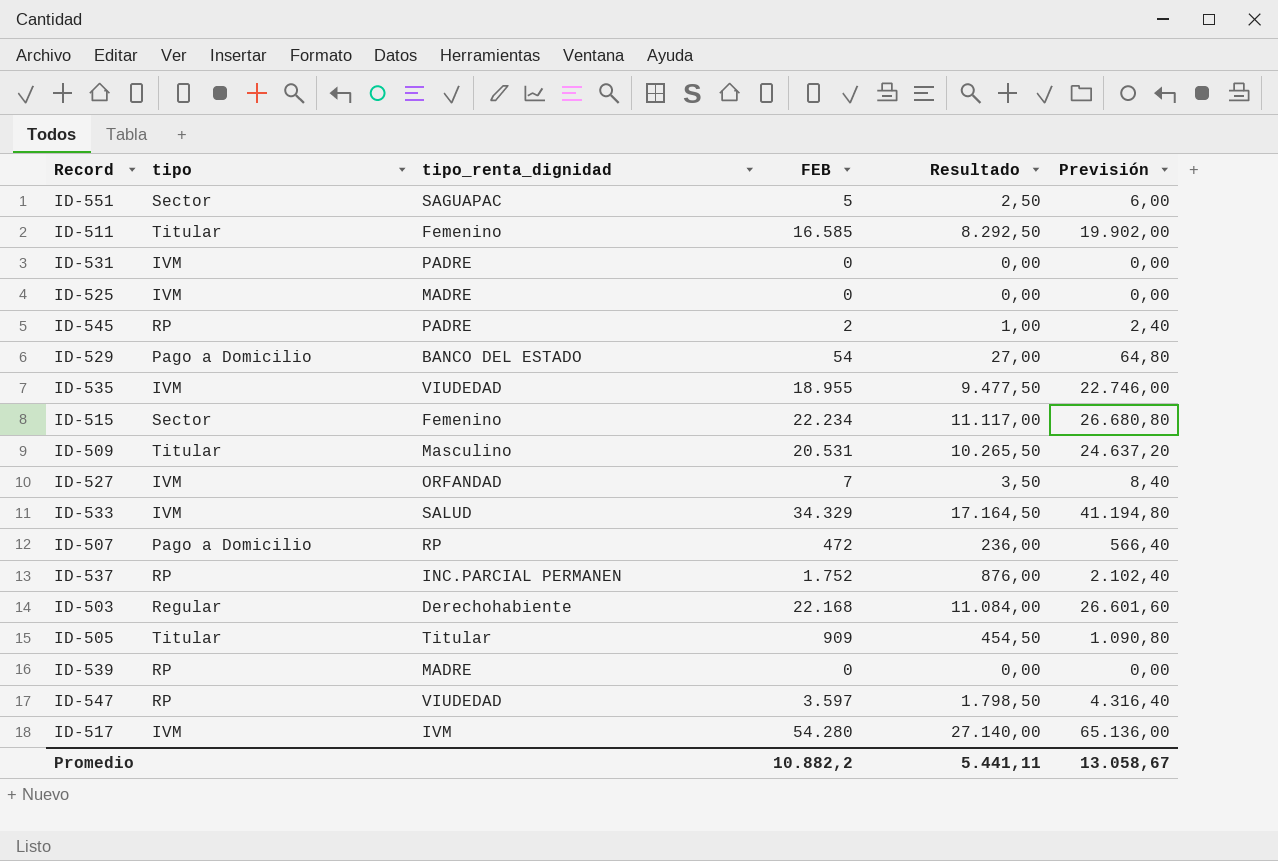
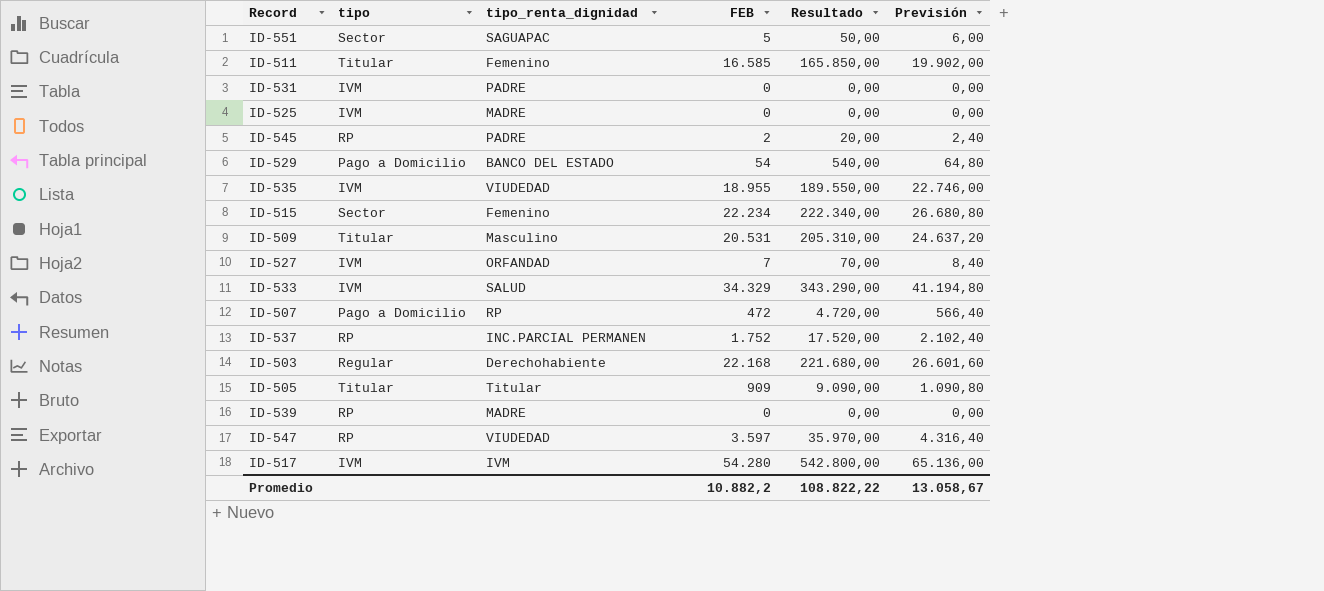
column Resultado | formula: [FEB] * 0,5 -> [FEB] * 10
Promedio | Resultado: 5.441,11 -> 108.822,22

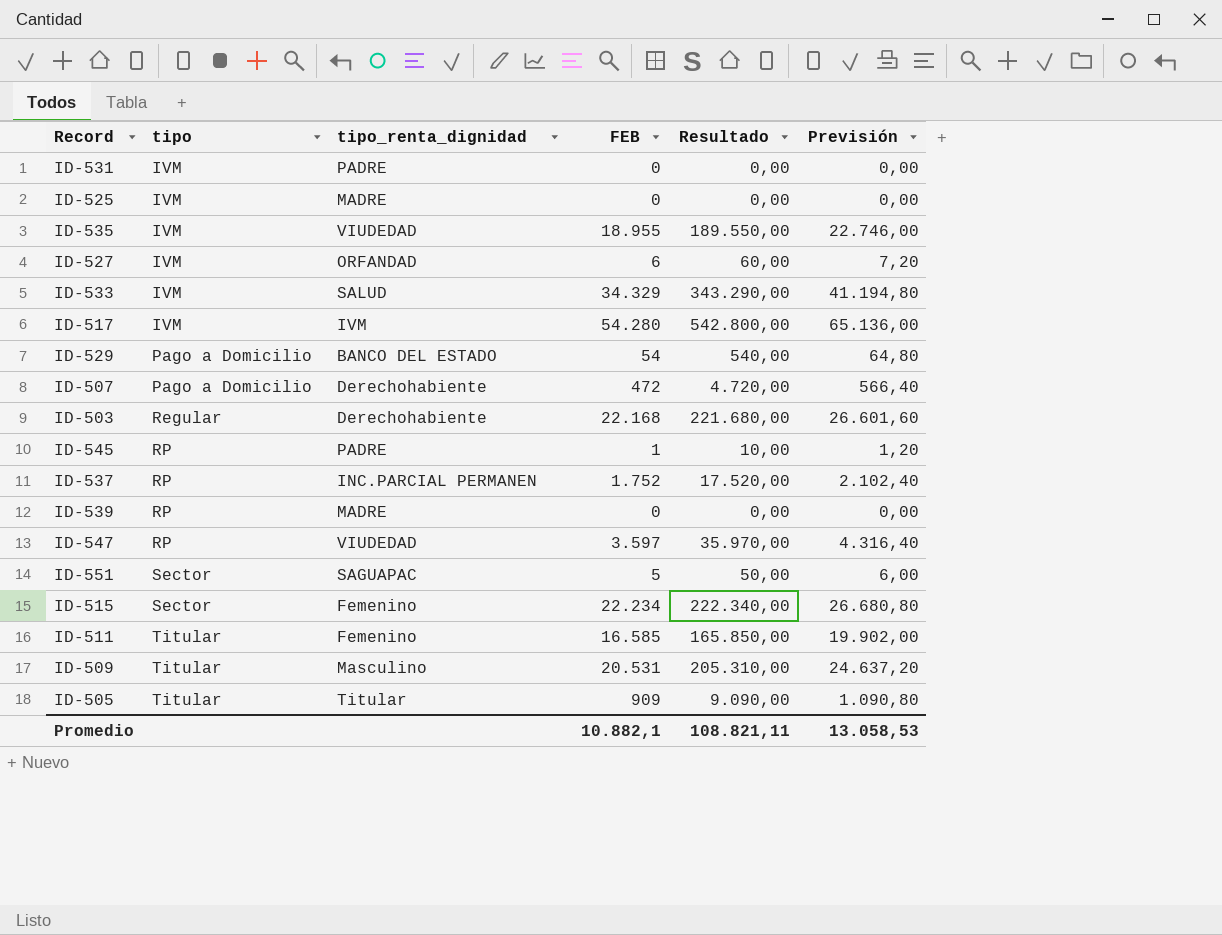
row order: none -> tipo ascending
ID-527 | FEB: 7 -> 6
ID-527 | Resultado: 70,00 -> 60,00
ID-527 | Previsión: 8,40 -> 7,20
ID-507 | tipo_renta_dignidad: RP -> Derechohabiente
ID-545 | FEB: 2 -> 1
ID-545 | Resultado: 20,00 -> 10,00
ID-545 | Previsión: 2,40 -> 1,20
Promedio | FEB: 10.882,2 -> 10.882,1
Promedio | Resultado: 108.822,22 -> 108.821,11
Promedio | Previsión: 13.058,67 -> 13.058,53

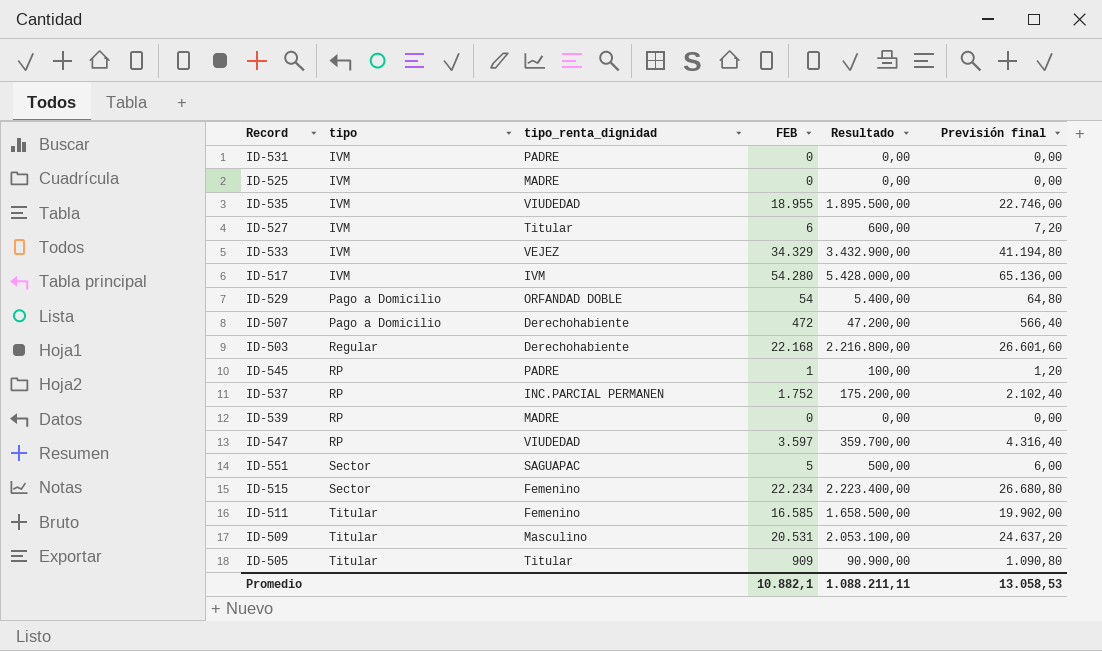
column Resultado | formula: [FEB] * 10 -> [FEB] * 100
column name: Previsión -> Previsión final
ID-527 | tipo_renta_dignidad: ORFANDAD -> Titular
ID-533 | tipo_renta_dignidad: SALUD -> VEJEZ
ID-529 | tipo_renta_dignidad: BANCO DEL ESTADO -> ORFANDAD DOBLE
Promedio | Resultado: 108.821,11 -> 1.088.211,11

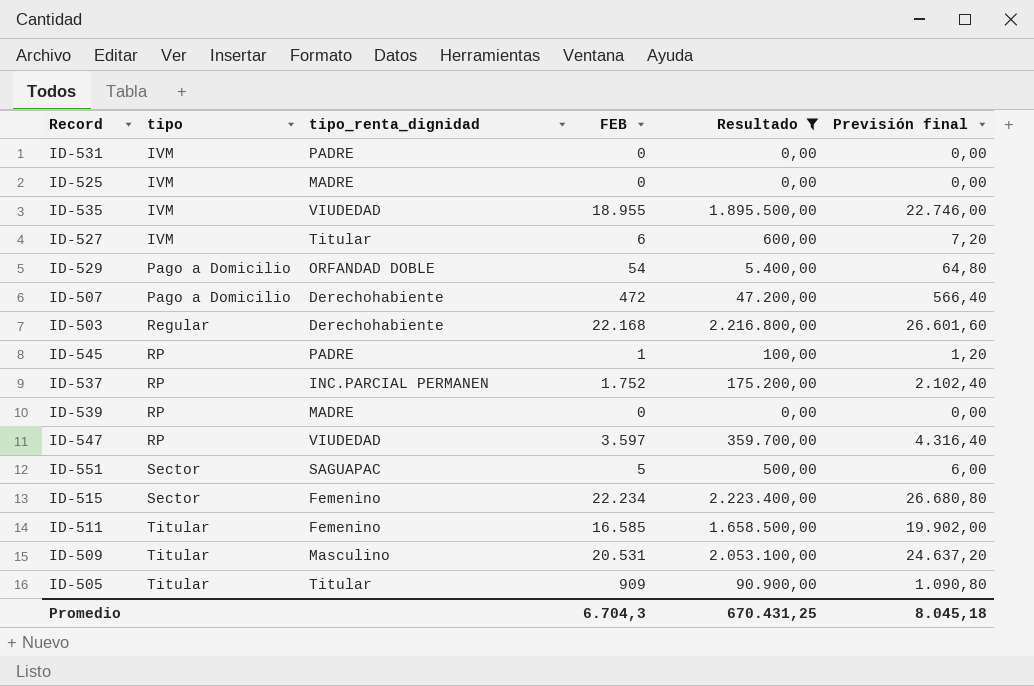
filter: none -> Resultado <= 2.223.400,00
Promedio | FEB: 10.882,1 -> 6.704,3
Promedio | Resultado: 1.088.211,11 -> 670.431,25
Promedio | Previsión final: 13.058,53 -> 8.045,18

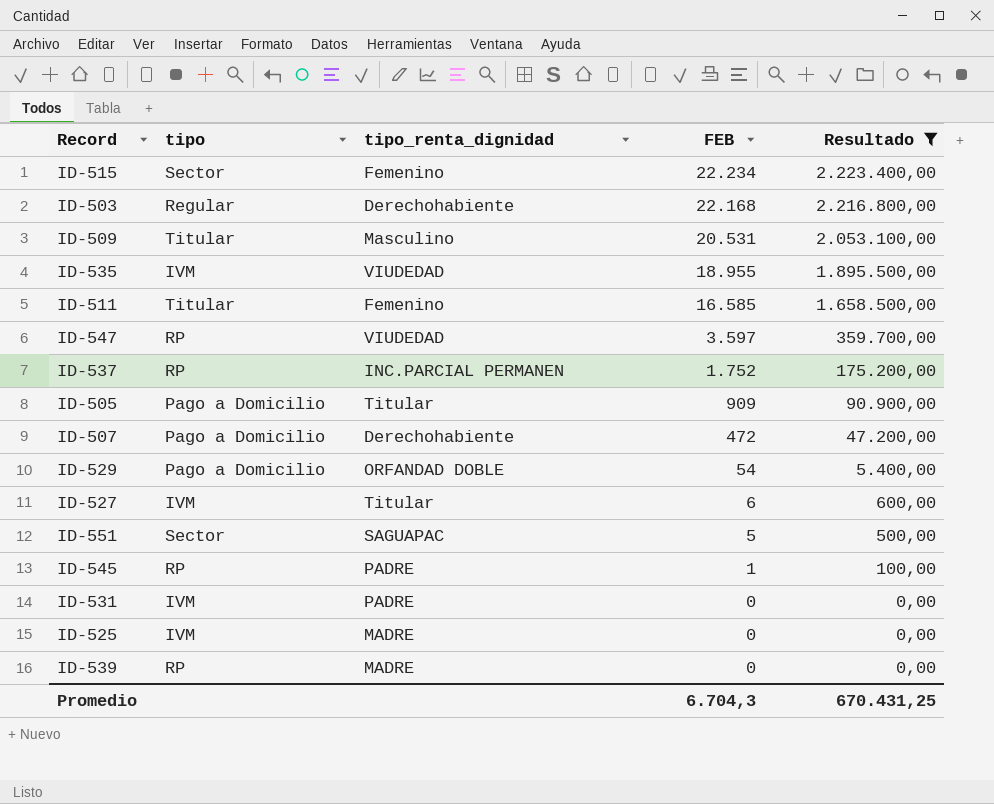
row order: tipo ascending -> FEB descending
column Previsión final | formula: [FEB] * 1,2 -> none
ID-505 | tipo: Titular -> Pago a Domicilio

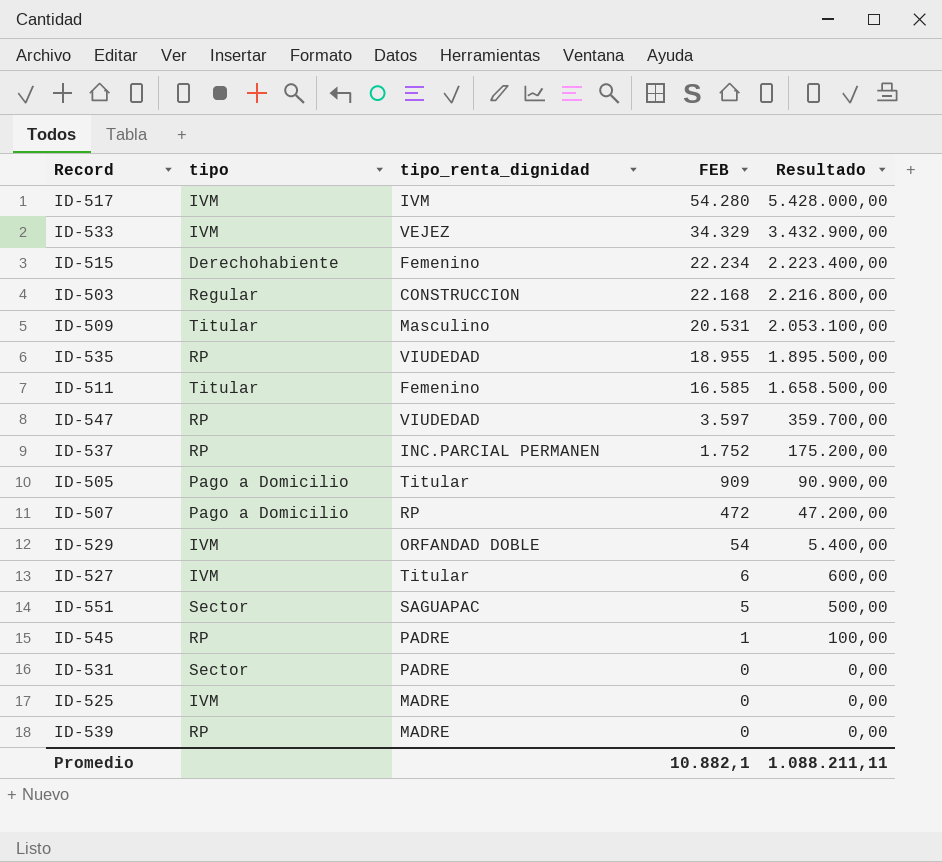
filter: Resultado <= 2.223.400,00 -> none
ID-515 | tipo: Sector -> Derechohabiente
ID-503 | tipo_renta_dignidad: Derechohabiente -> CONSTRUCCION
ID-535 | tipo: IVM -> RP
ID-507 | tipo_renta_dignidad: Derechohabiente -> RP
ID-529 | tipo: Pago a Domicilio -> IVM
ID-531 | tipo: IVM -> Sector
Promedio | FEB: 6.704,3 -> 10.882,1
Promedio | Resultado: 670.431,25 -> 1.088.211,11

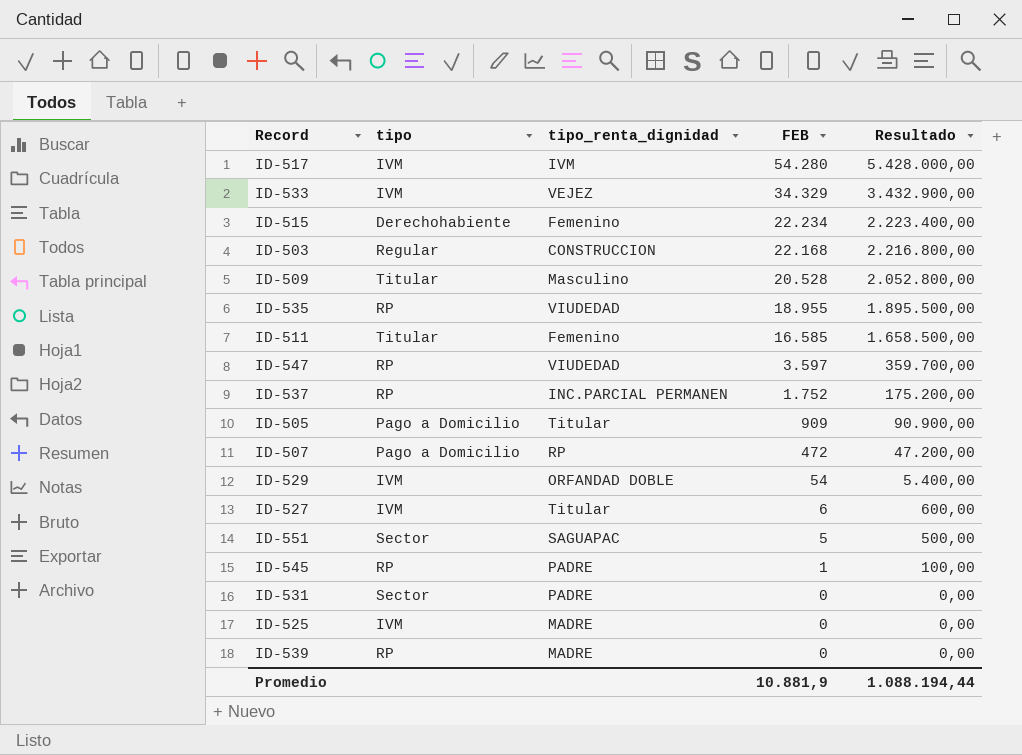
ID-509 | FEB: 20.531 -> 20.528
ID-509 | Resultado: 2.053.100,00 -> 2.052.800,00
Promedio | FEB: 10.882,1 -> 10.881,9
Promedio | Resultado: 1.088.211,11 -> 1.088.194,44

